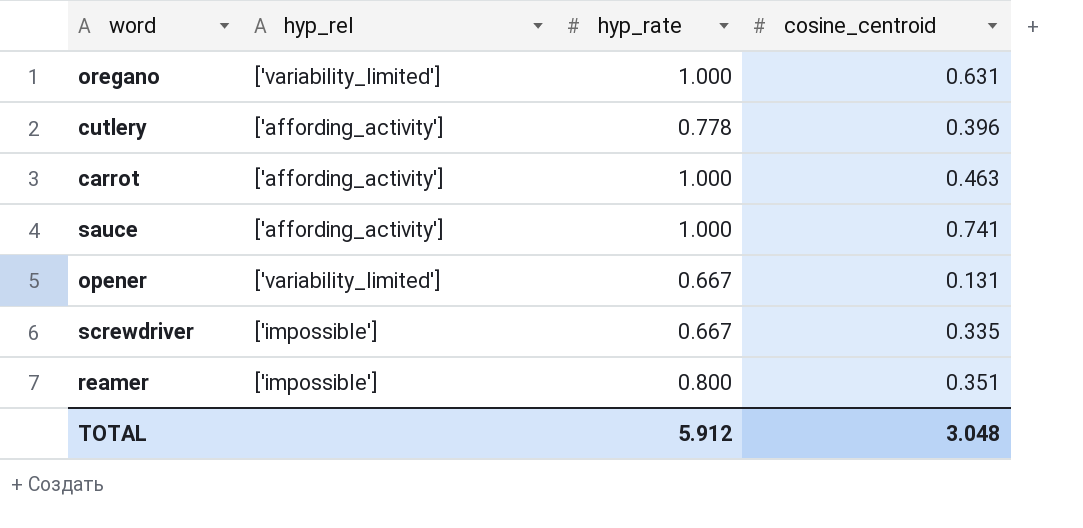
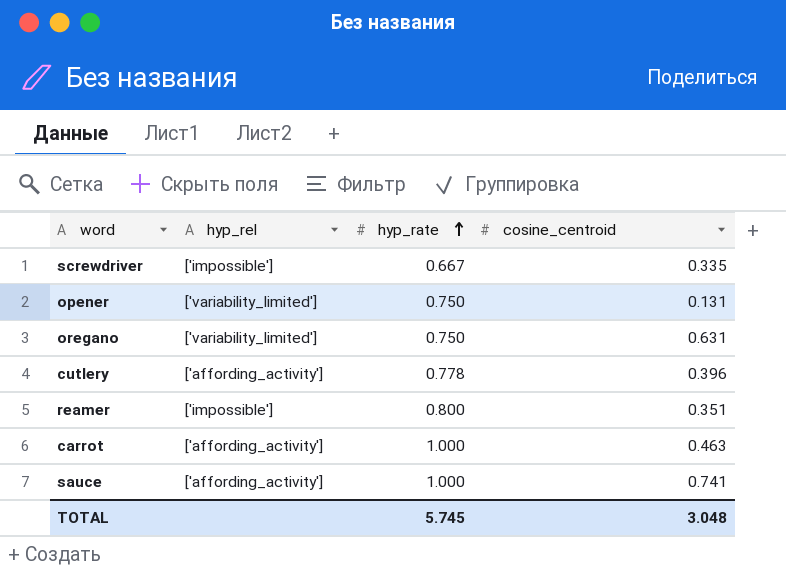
row order: none -> hyp_rate ascending
opener | hyp_rate: 0.667 -> 0.750
oregano | hyp_rate: 1.000 -> 0.750
TOTAL | hyp_rate: 5.912 -> 5.745

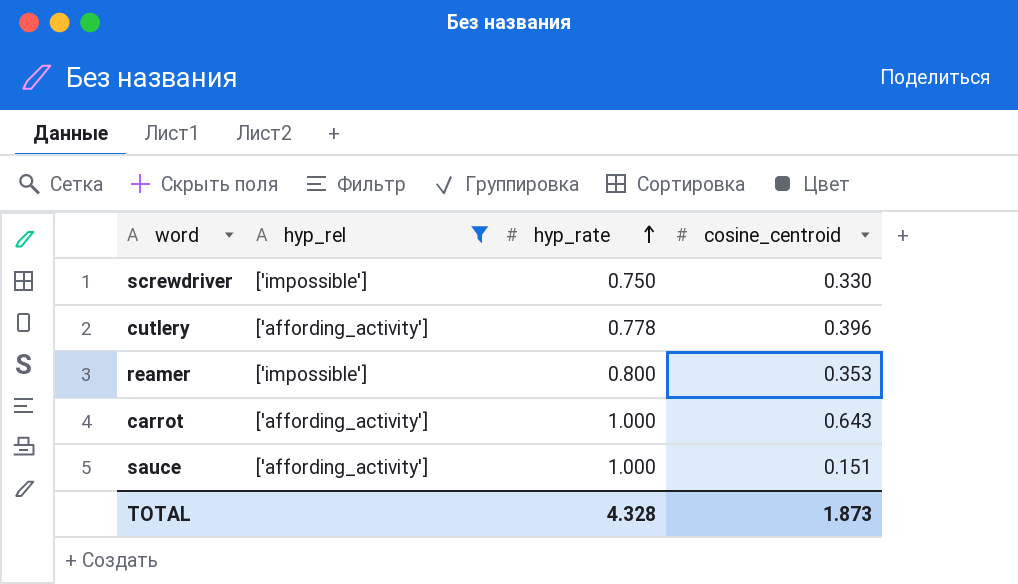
filter: none -> hyp_rel != ['variability_limited']
screwdriver | hyp_rate: 0.667 -> 0.750
screwdriver | cosine_centroid: 0.335 -> 0.330
reamer | cosine_centroid: 0.351 -> 0.353
carrot | cosine_centroid: 0.463 -> 0.643
sauce | cosine_centroid: 0.741 -> 0.151
TOTAL | hyp_rate: 5.745 -> 4.328
TOTAL | cosine_centroid: 3.048 -> 1.873

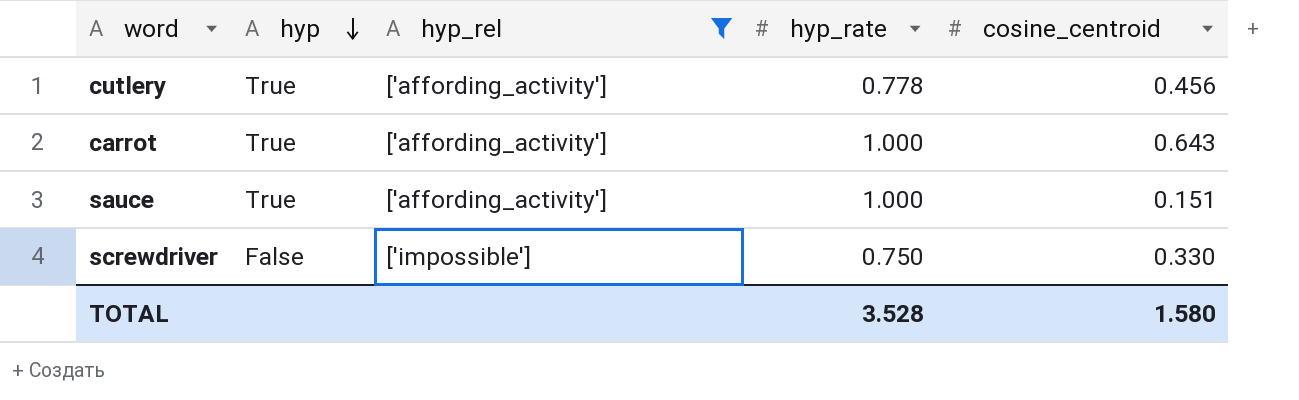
row order: hyp_rate ascending -> hyp descending
column hyp | position: none -> 2
row reamer: ['impossible'] | 0.800 | 0.353 -> none
cutlery | cosine_centroid: 0.396 -> 0.456
TOTAL | hyp_rate: 4.328 -> 3.528
TOTAL | cosine_centroid: 1.873 -> 1.580

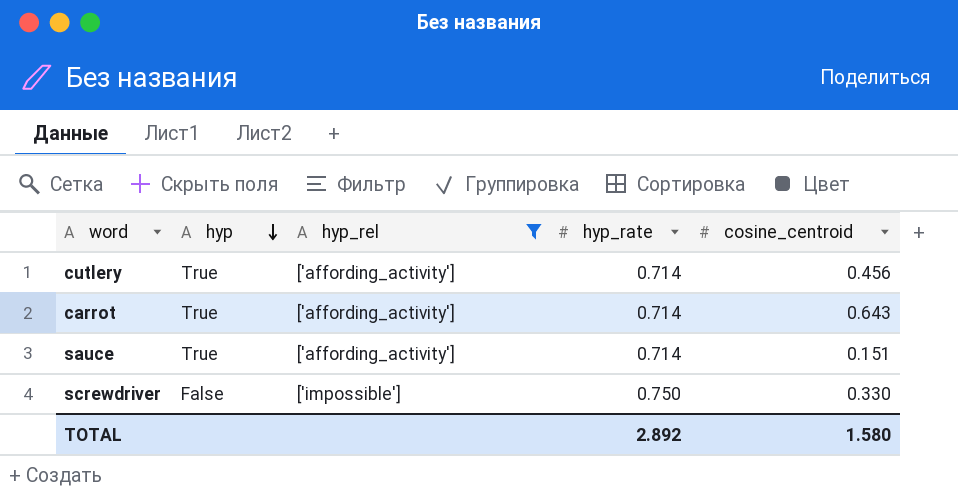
cutlery | hyp_rate: 0.778 -> 0.714
carrot | hyp_rate: 1.000 -> 0.714
sauce | hyp_rate: 1.000 -> 0.714
TOTAL | hyp_rate: 3.528 -> 2.892

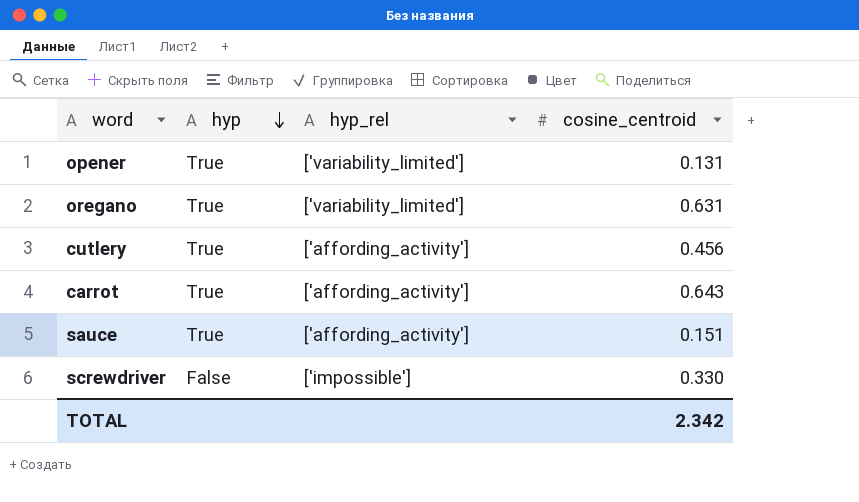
filter: hyp_rel != ['variability_limited'] -> none
column hyp_rate | position: 4 -> none
TOTAL | cosine_centroid: 1.580 -> 2.342

